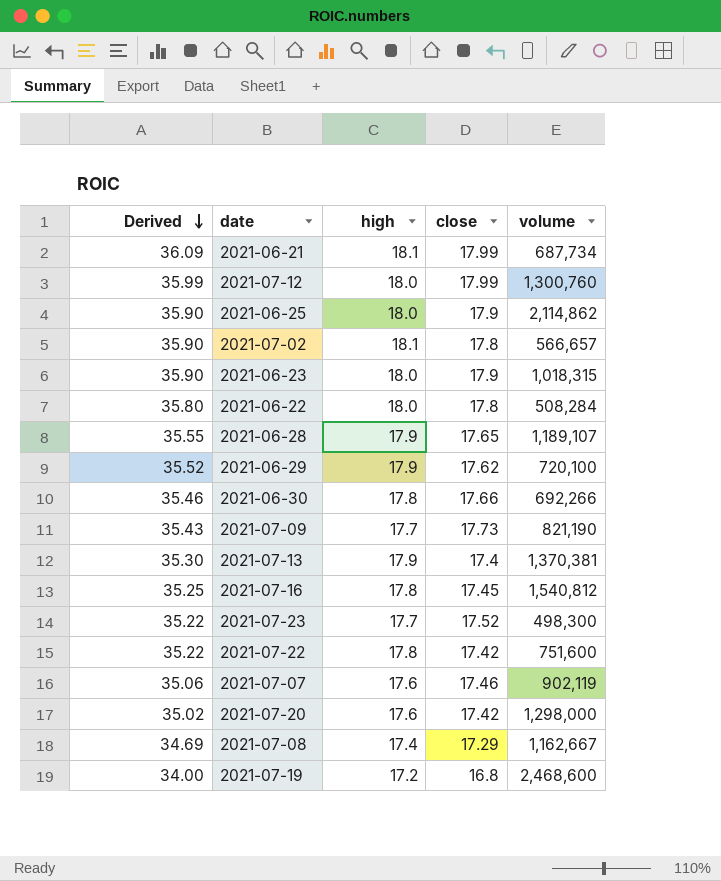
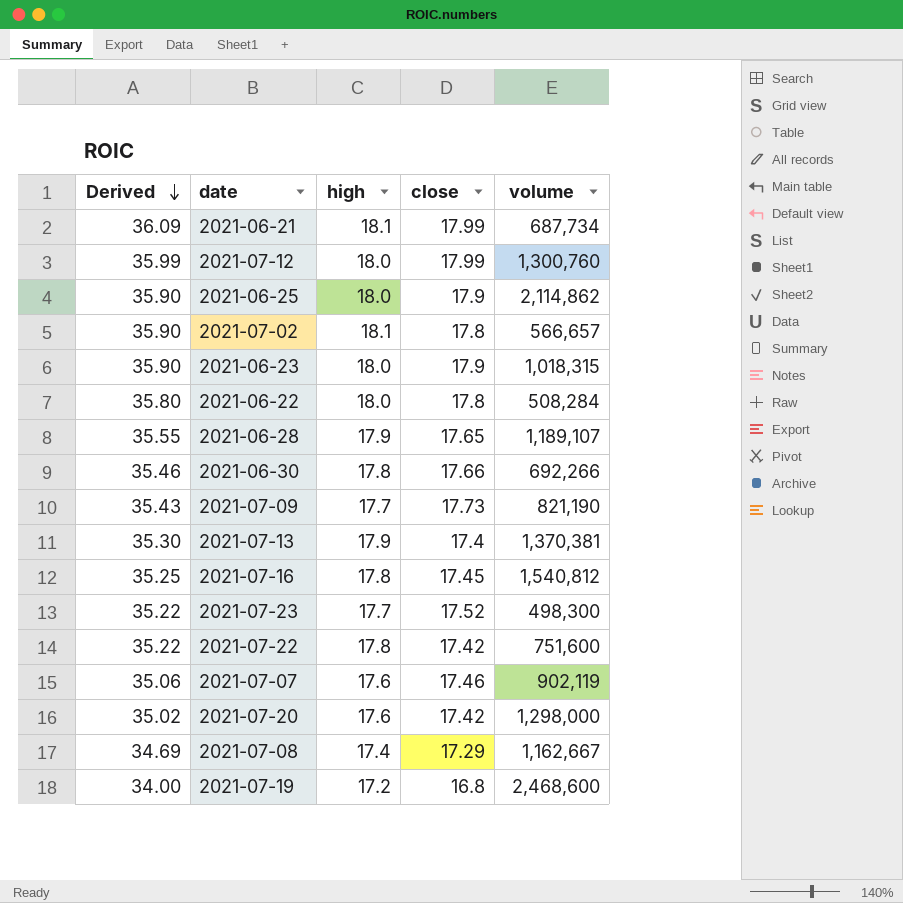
row 2021-06-29: 35.52 | 17.9 | 17.62 | 720,100 -> none

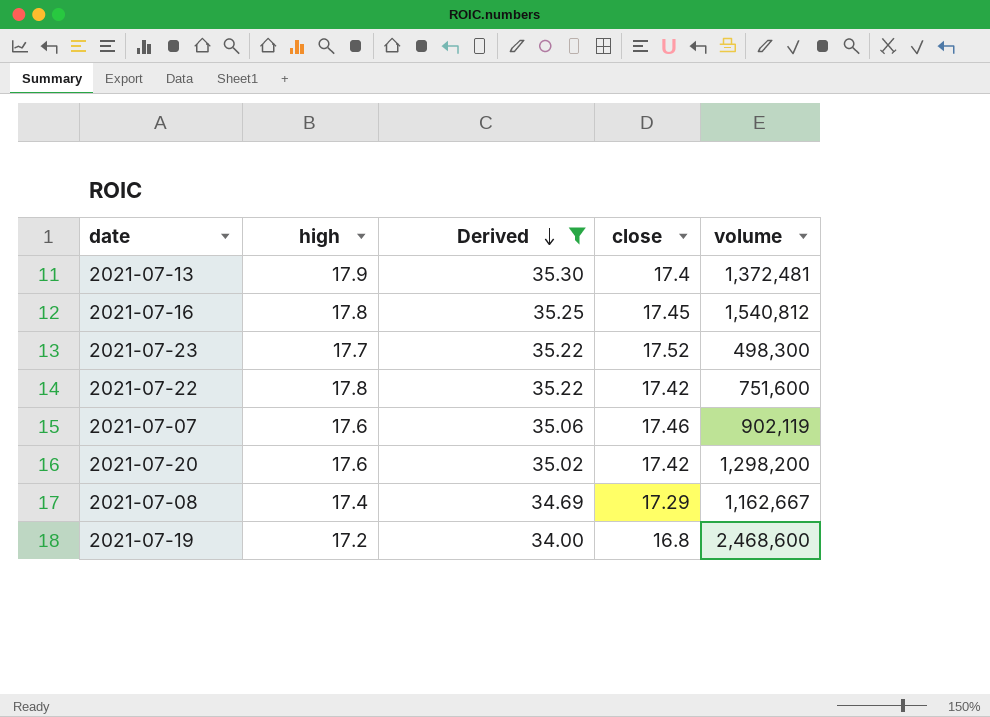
filter: none -> Derived <= 35.30
column Derived | position: 1 -> 3
2021-07-13 | volume: 1,370,381 -> 1,372,481
2021-07-20 | volume: 1,298,000 -> 1,298,200

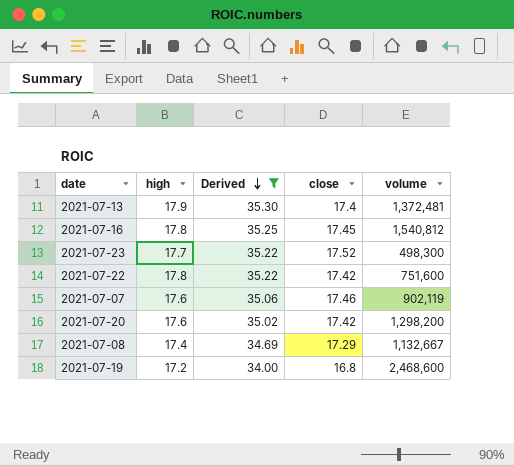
2021-07-08 | volume: 1,162,667 -> 1,132,667

